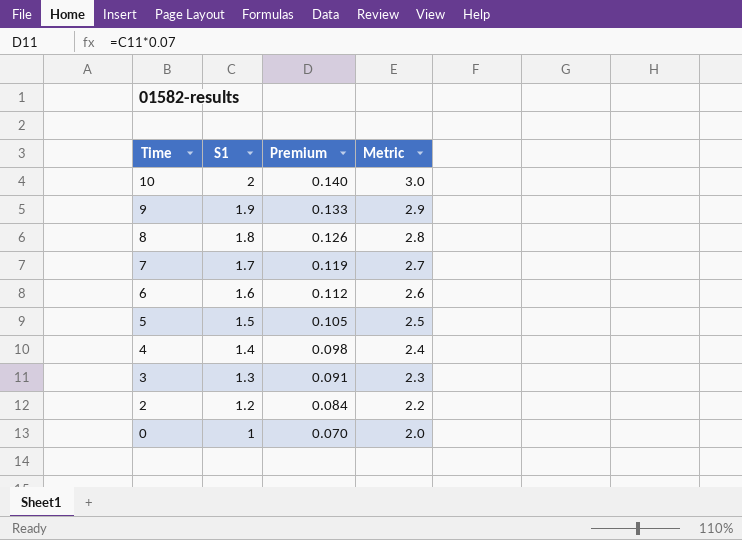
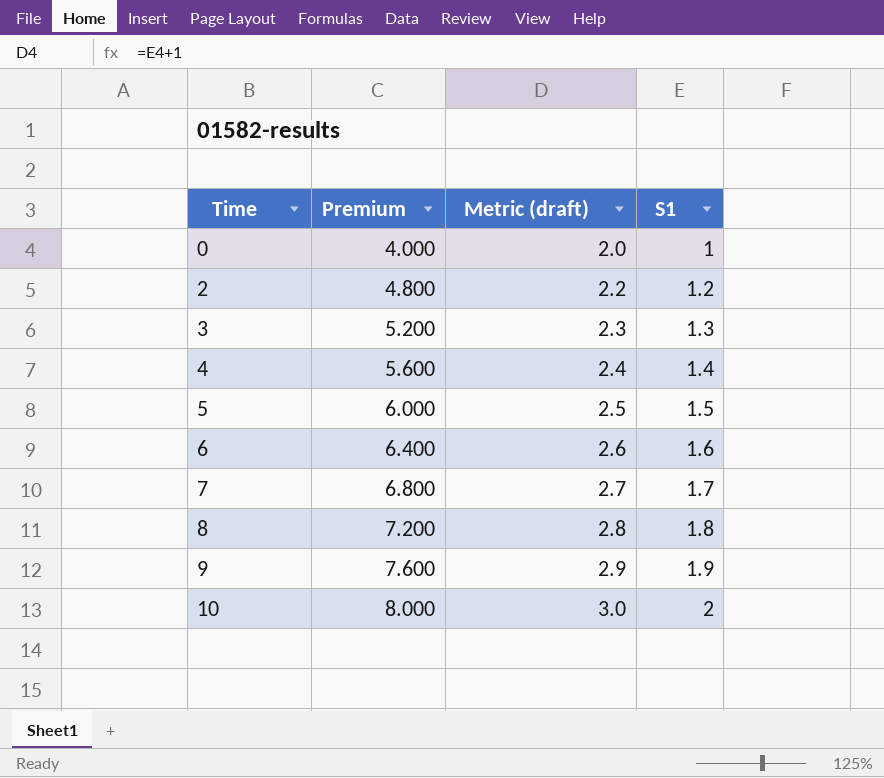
row order: Time descending -> Time ascending
column Premium | formula: [S1] * 0.07 -> [S1] * 4
column name: Metric -> Metric (draft)
column S1 | position: 2 -> 4

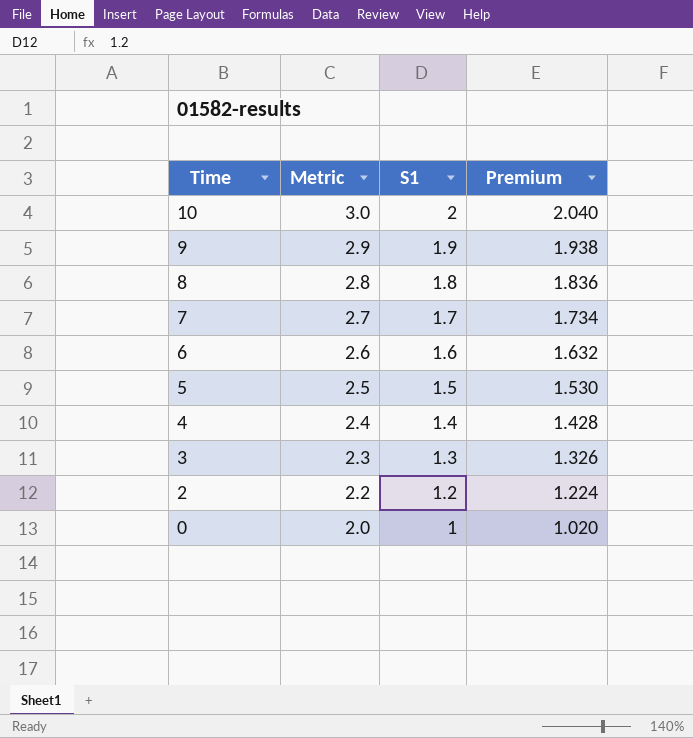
row order: Time ascending -> Time descending
column name: Metric (draft) -> Metric
column Premium | formula: [S1] * 4 -> [S1] * 1.02
column Premium | position: 2 -> 4

